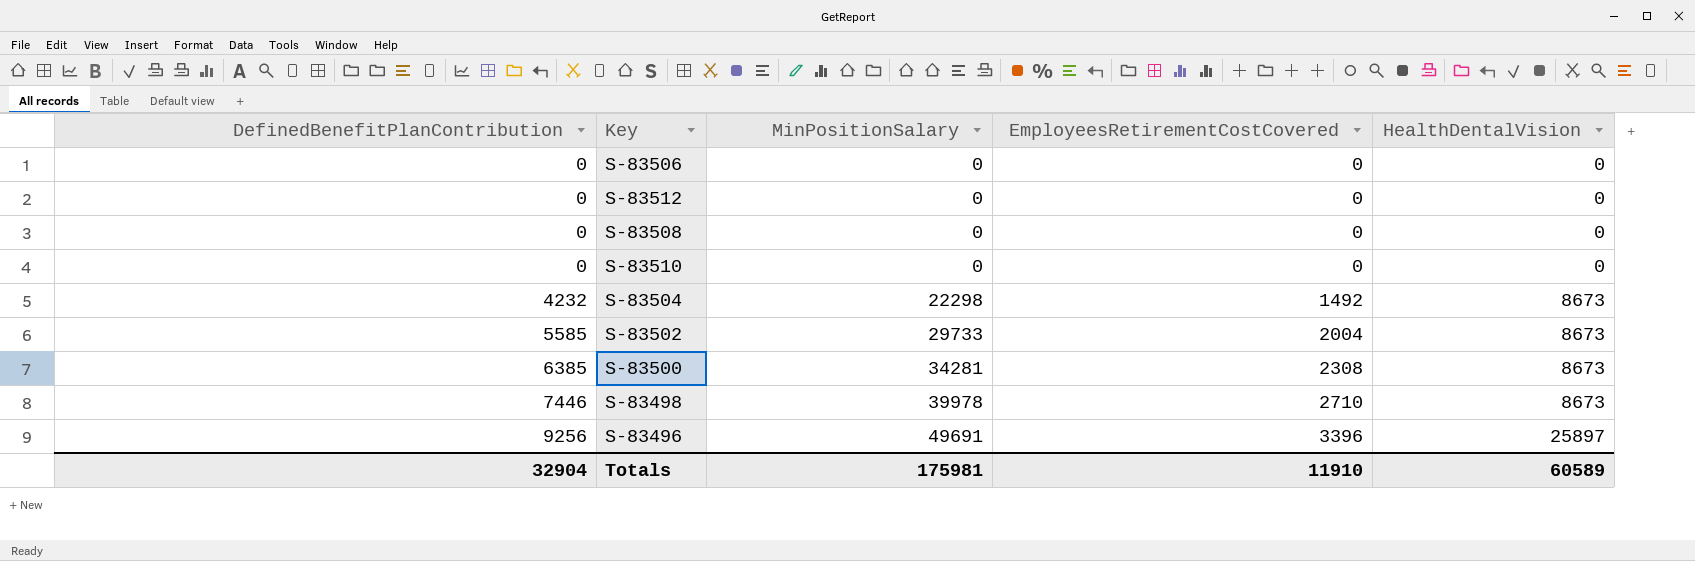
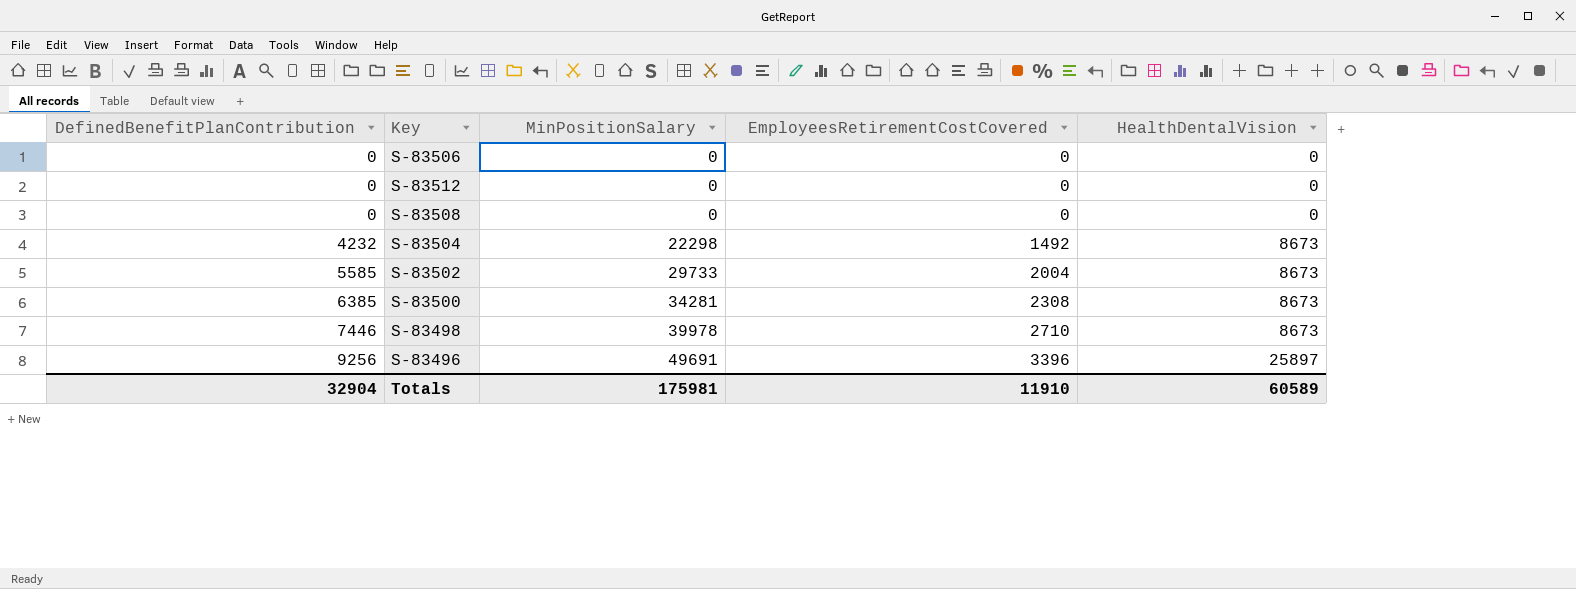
row S-83510: 0 | 0 | 0 | 0 -> none

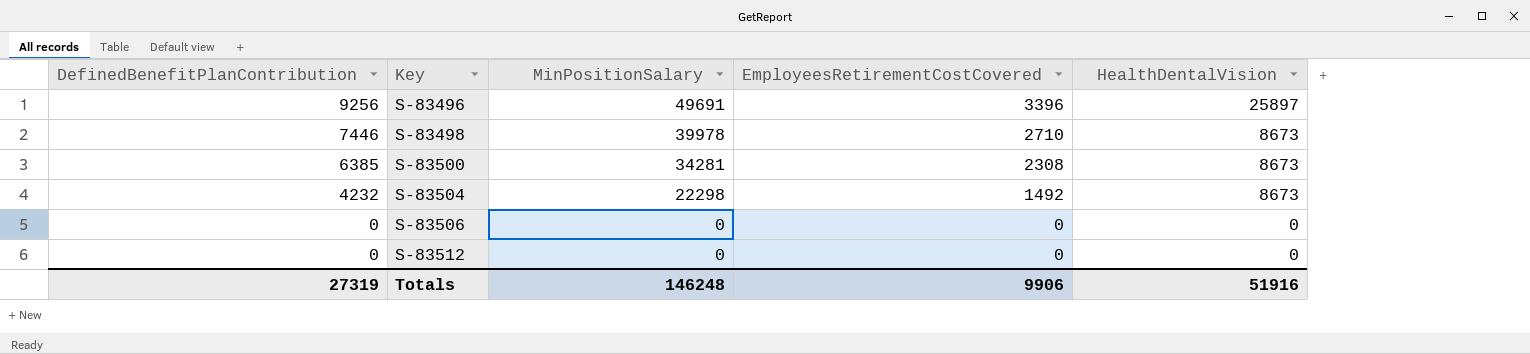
row order: DefinedBenefitPlanContribution ascending -> DefinedBenefitPlanContribution descending
row S-83508: 0 | 0 | 0 | 0 -> none
row S-83502: 5585 | 29733 | 2004 | 8673 -> none
Totals | DefinedBenefitPlanContribution: 32904 -> 27319
Totals | MinPositionSalary: 175981 -> 146248
Totals | EmployeesRetirementCostCovered: 11910 -> 9906
Totals | HealthDentalVision: 60589 -> 51916

